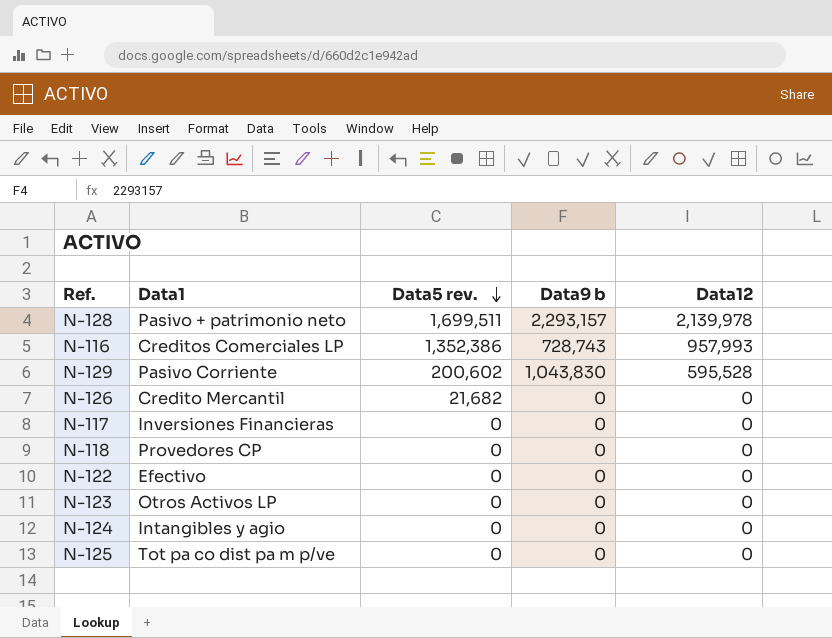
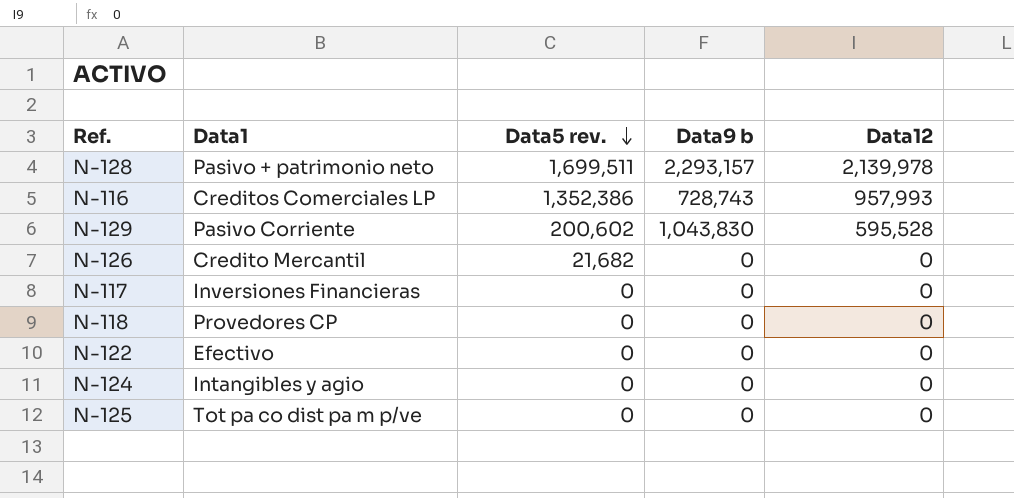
row N-123: Otros Activos LP | 0 | 0 | 0 -> none

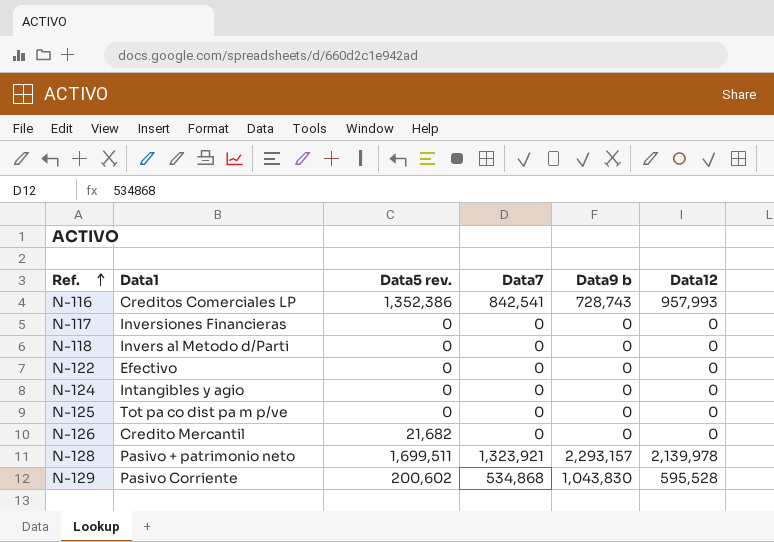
row order: Data5 rev. descending -> Ref. ascending
column Data7 | position: none -> 4
N-118 | Data1: Provedores CP -> Invers al Metodo d/Parti

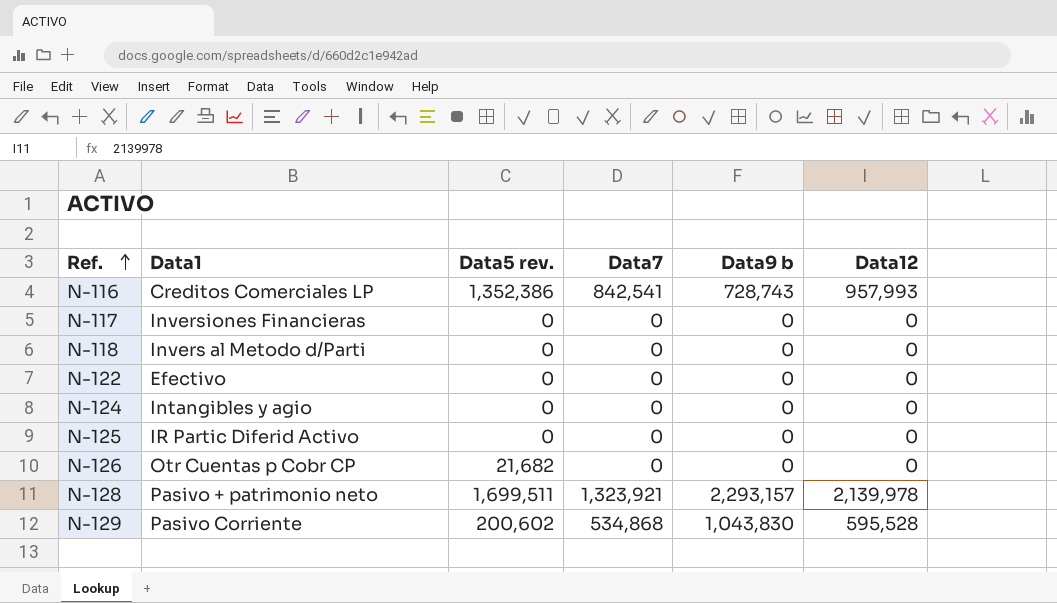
N-125 | Data1: Tot pa co dist pa m p/ve -> IR Partic Diferid Activo
N-126 | Data1: Credito Mercantil -> Otr Cuentas p Cobr CP

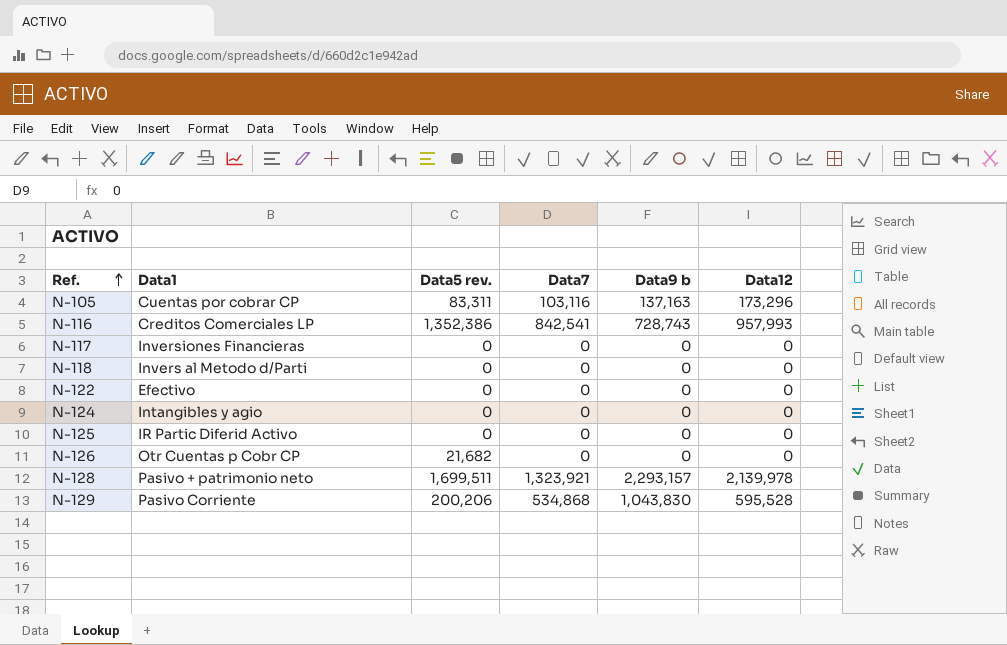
row N-105: none -> Cuentas por cobrar CP | 83,311 | 103,116 | 137,163 | 173,296
N-129 | Data5 rev.: 200,602 -> 200,206

